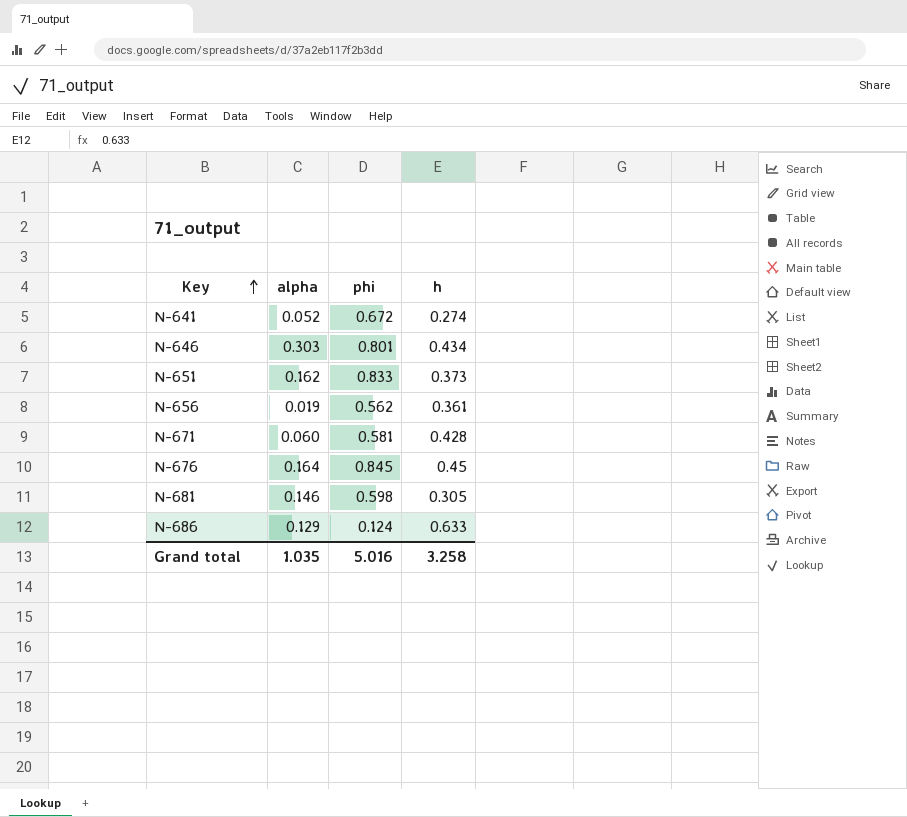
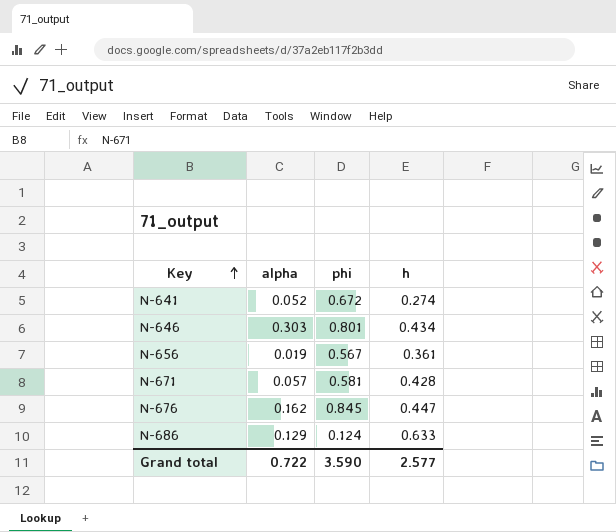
row N-651: 0.162 | 0.833 | 0.373 -> none
row N-681: 0.146 | 0.598 | 0.305 -> none
N-656 | phi: 0.562 -> 0.567
N-671 | alpha: 0.060 -> 0.057
N-676 | alpha: 0.164 -> 0.162
N-676 | h: 0.45 -> 0.447
Grand total | alpha: 1.035 -> 0.722
Grand total | phi: 5.016 -> 3.590
Grand total | h: 3.258 -> 2.577

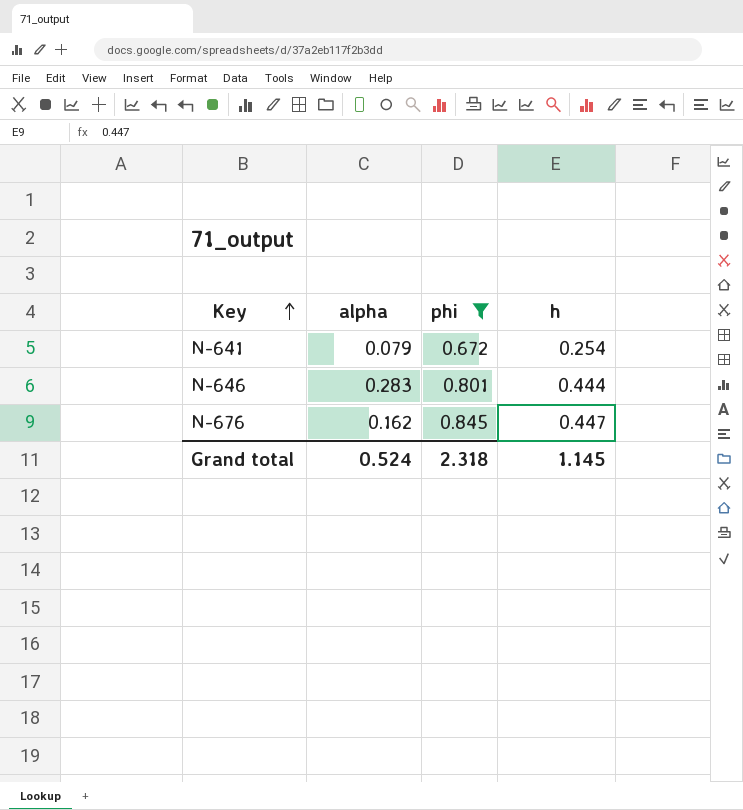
filter: none -> phi >= 0.672
N-641 | alpha: 0.052 -> 0.079
N-641 | h: 0.274 -> 0.254
N-646 | alpha: 0.303 -> 0.283
N-646 | h: 0.434 -> 0.444
Grand total | alpha: 0.722 -> 0.524
Grand total | phi: 3.590 -> 2.318
Grand total | h: 2.577 -> 1.145

